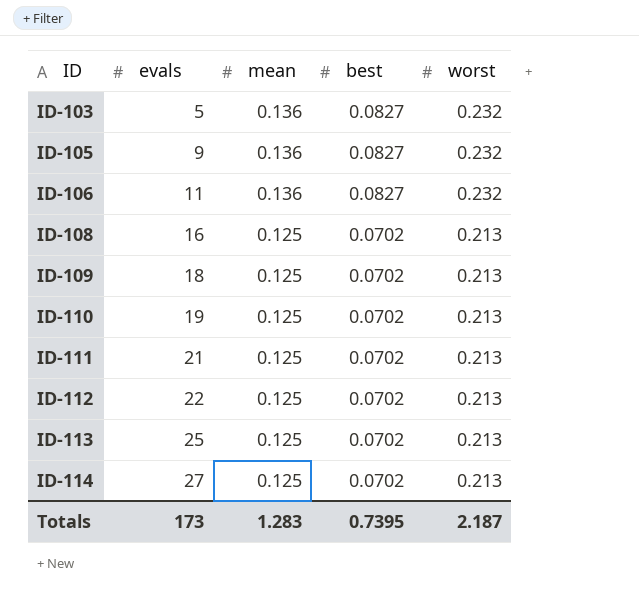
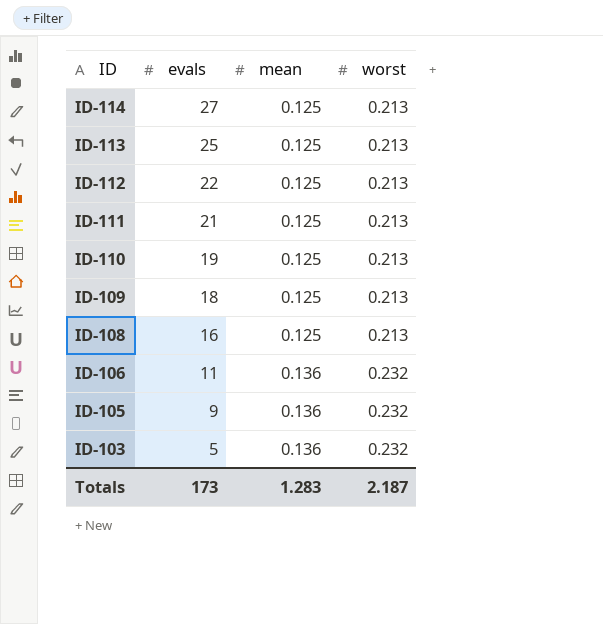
row order: ID ascending -> ID descending
column best | position: 4 -> none

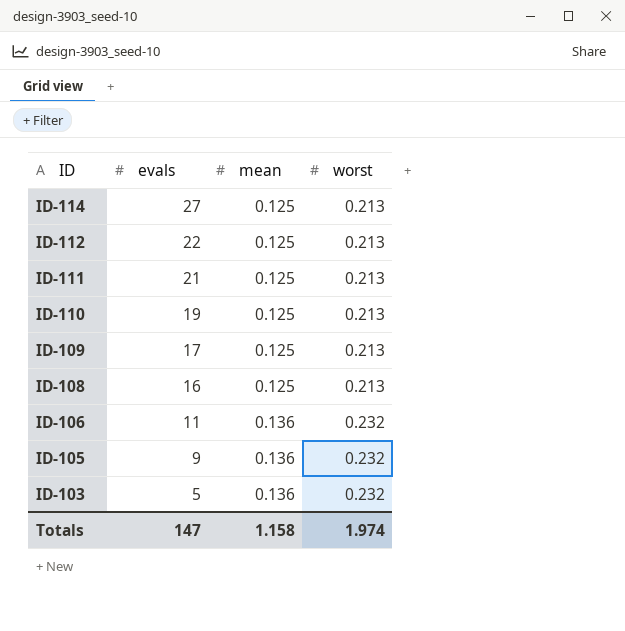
row ID-113: 25 | 0.125 | 0.213 -> none
ID-109 | evals: 18 -> 17
Totals | evals: 173 -> 147
Totals | mean: 1.283 -> 1.158
Totals | worst: 2.187 -> 1.974

